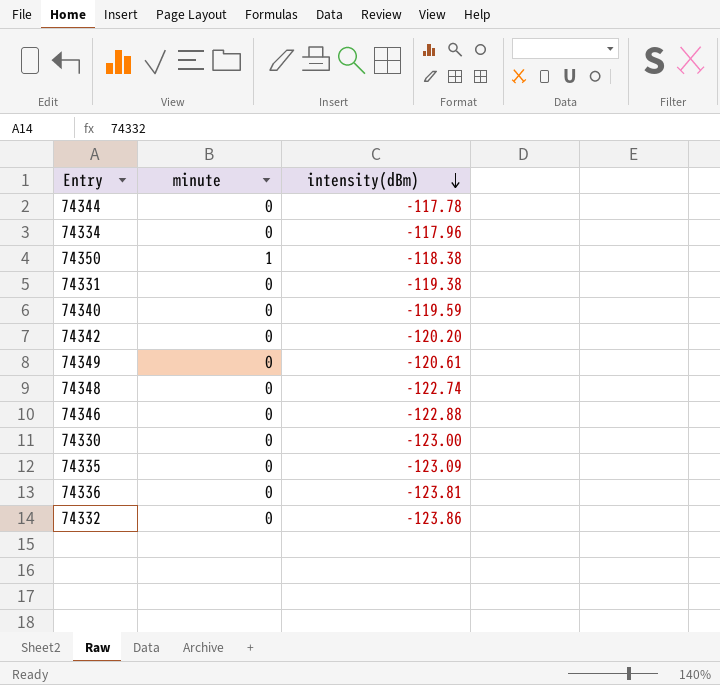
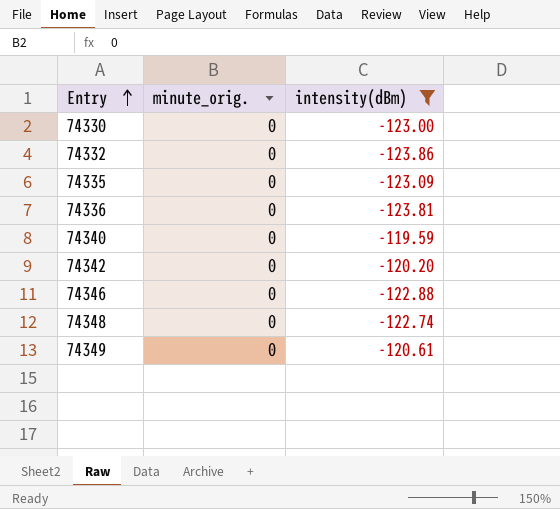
filter: none -> intensity(dBm) <= -119.59
row order: intensity(dBm) descending -> Entry ascending
column name: minute -> minute_orig.

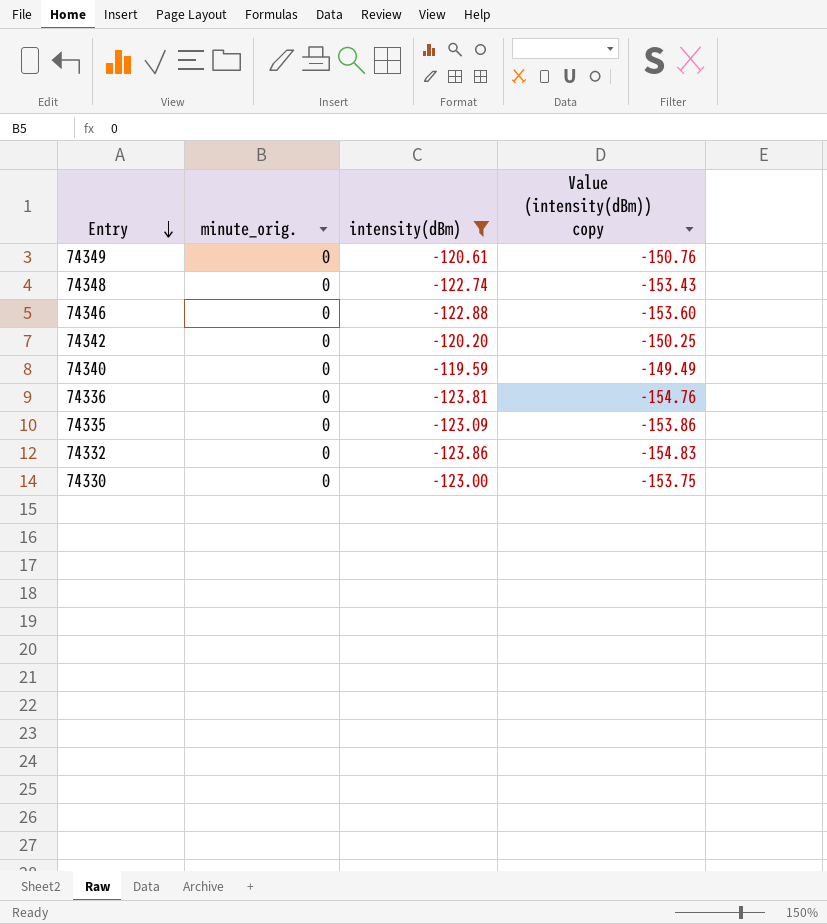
row order: Entry ascending -> Entry descending
column Value (intensity(dBm)) copy | formula: none -> [intensity(dBm)] * 1.25

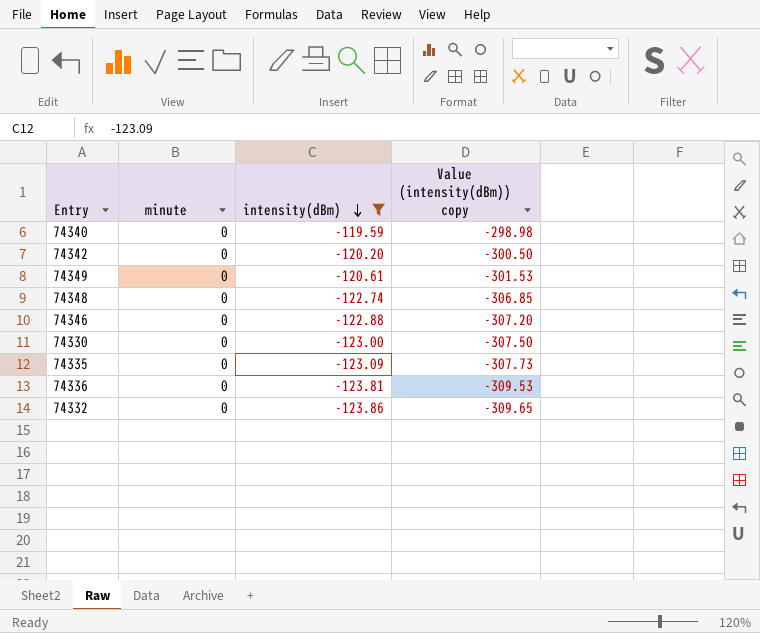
row order: Entry descending -> intensity(dBm) descending
column name: minute_orig. -> minute
column Value (intensity(dBm)) copy | formula: [intensity(dBm)] * 1.25 -> [intensity(dBm)] * 2.5

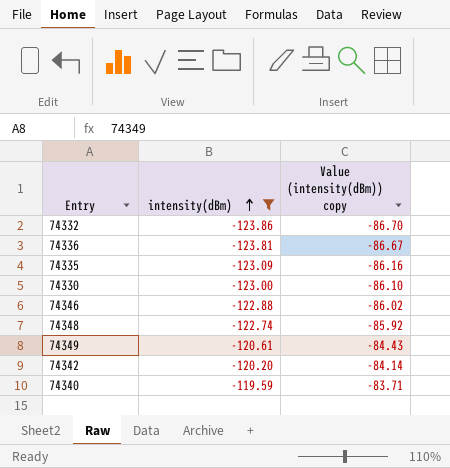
row order: intensity(dBm) descending -> intensity(dBm) ascending
column minute | position: 2 -> none
column Value (intensity(dBm)) copy | formula: [intensity(dBm)] * 2.5 -> [intensity(dBm)] * 0.7

